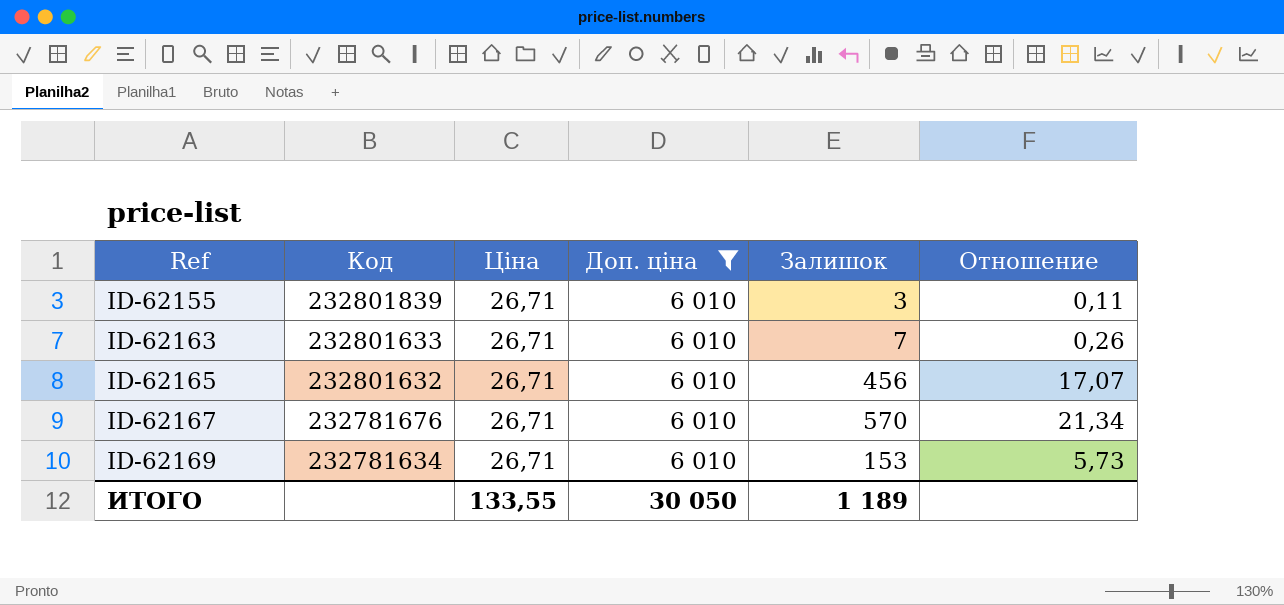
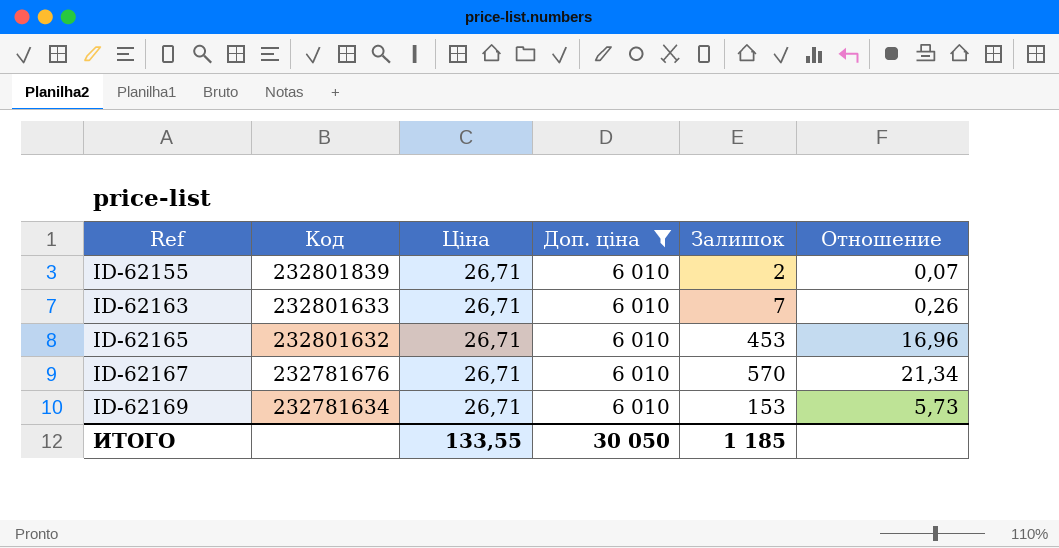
ID-62155 | Залишок: 3 -> 2
ID-62155 | Отношение: 0,11 -> 0,07
ID-62165 | Залишок: 456 -> 453
ID-62165 | Отношение: 17,07 -> 16,96
ИТОГО | Залишок: 1 189 -> 1 185

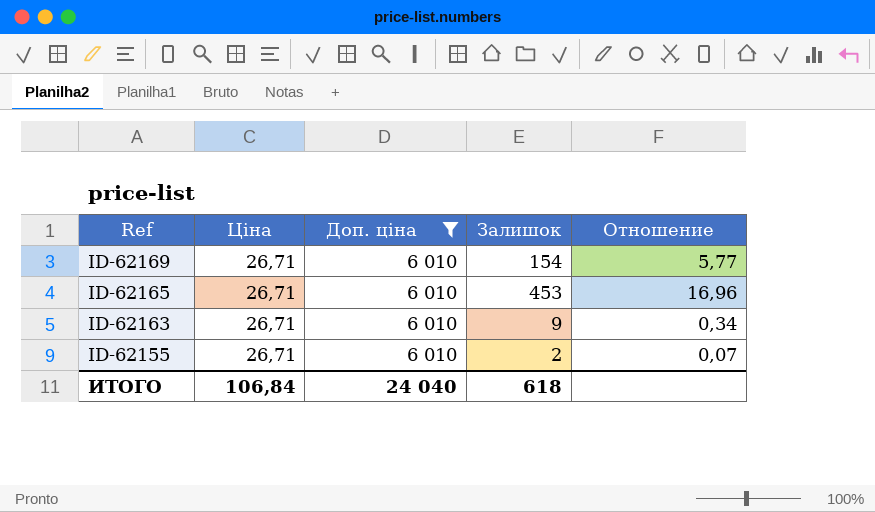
row order: Ref ascending -> Ref descending
column Код | position: 2 -> none
row ID-62167: 232781676 | 26,71 | 6 010 | 570 | 21,34 -> none
ID-62169 | Залишок: 153 -> 154
ID-62169 | Отношение: 5,73 -> 5,77
ID-62163 | Залишок: 7 -> 9
ID-62163 | Отношение: 0,26 -> 0,34
ИТОГО | Ціна: 133,55 -> 106,84
ИТОГО | Доп. ціна: 30 050 -> 24 040
ИТОГО | Залишок: 1 185 -> 618

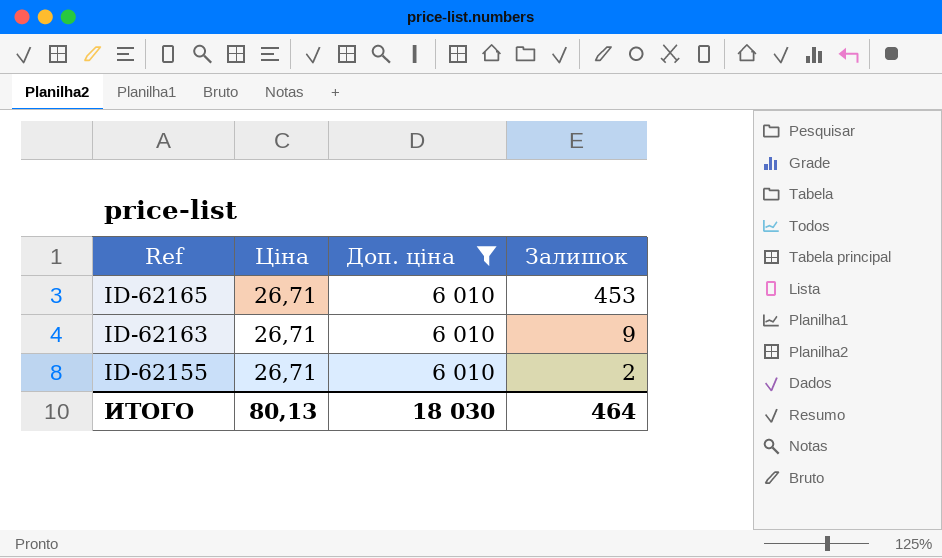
column Отношение | formula: [Залишок] / [Ціна] -> none
row ID-62169: 26,71 | 6 010 | 154 | 5,77 -> none
ИТОГО | Ціна: 106,84 -> 80,13
ИТОГО | Доп. ціна: 24 040 -> 18 030
ИТОГО | Залишок: 618 -> 464

